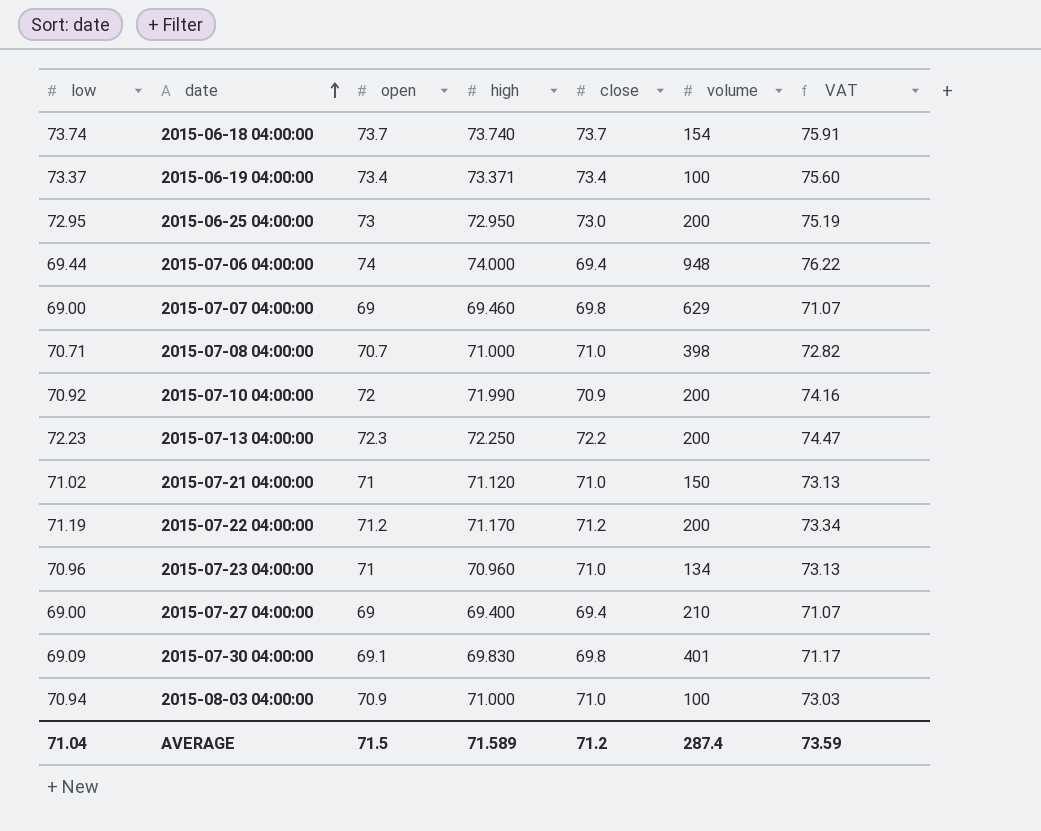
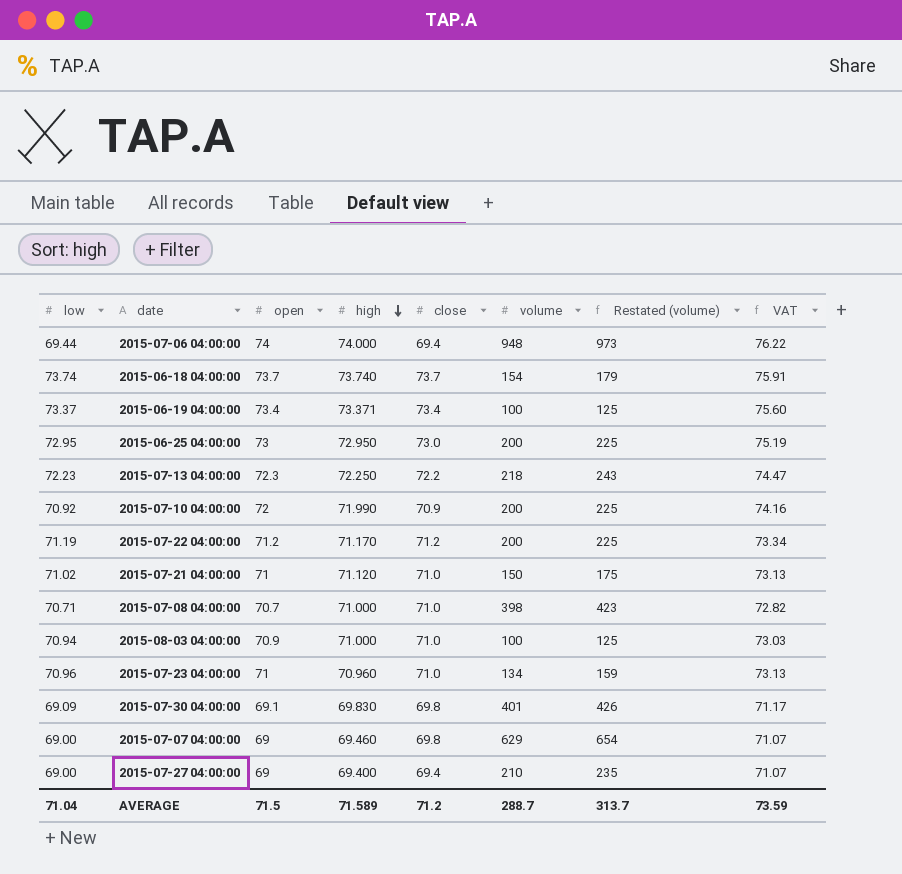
row order: date ascending -> high descending
column Restated (volume) | formula: none -> [volume] + 25
2015-07-13 04:00:00 | volume: 200 -> 218
AVERAGE | volume: 287.4 -> 288.7

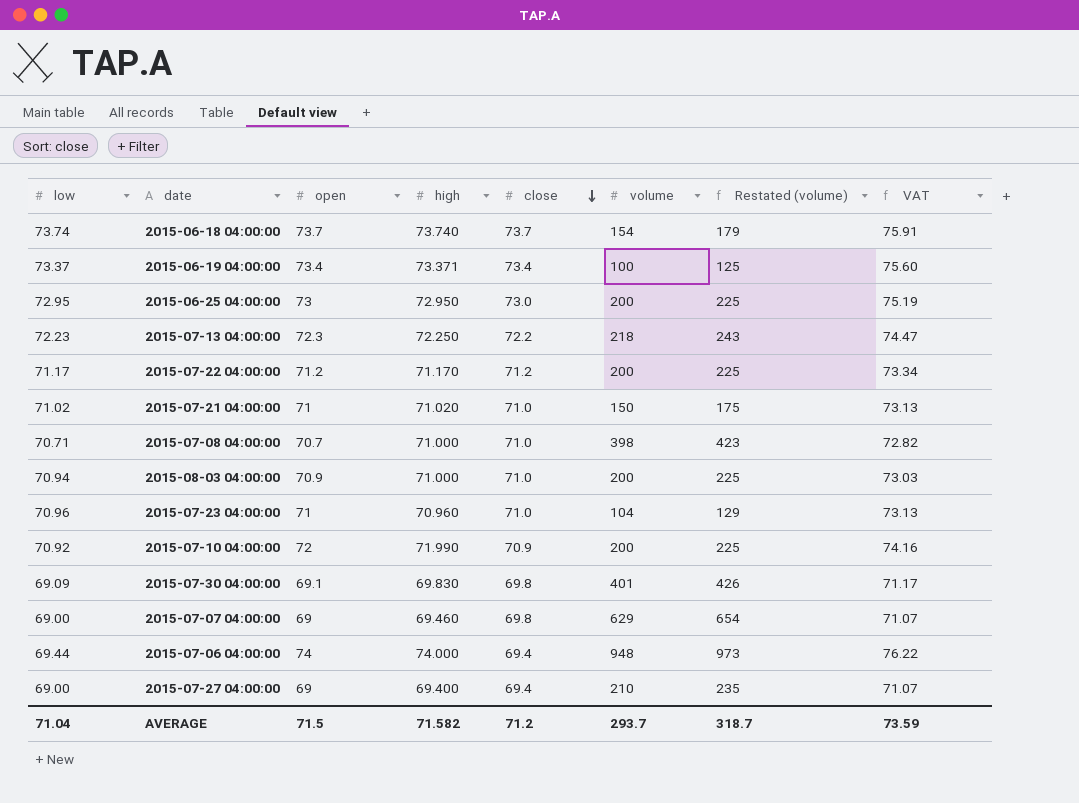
row order: high descending -> close descending
2015-07-22 04:00:00 | low: 71.19 -> 71.17
2015-07-21 04:00:00 | high: 71.120 -> 71.020
2015-08-03 04:00:00 | volume: 100 -> 200
2015-08-03 04:00:00 | Restated (volume): 125 -> 225
2015-07-23 04:00:00 | volume: 134 -> 104
2015-07-23 04:00:00 | Restated (volume): 159 -> 129
AVERAGE | high: 71.589 -> 71.582
AVERAGE | volume: 288.7 -> 293.7
AVERAGE | Restated (volume): 313.7 -> 318.7

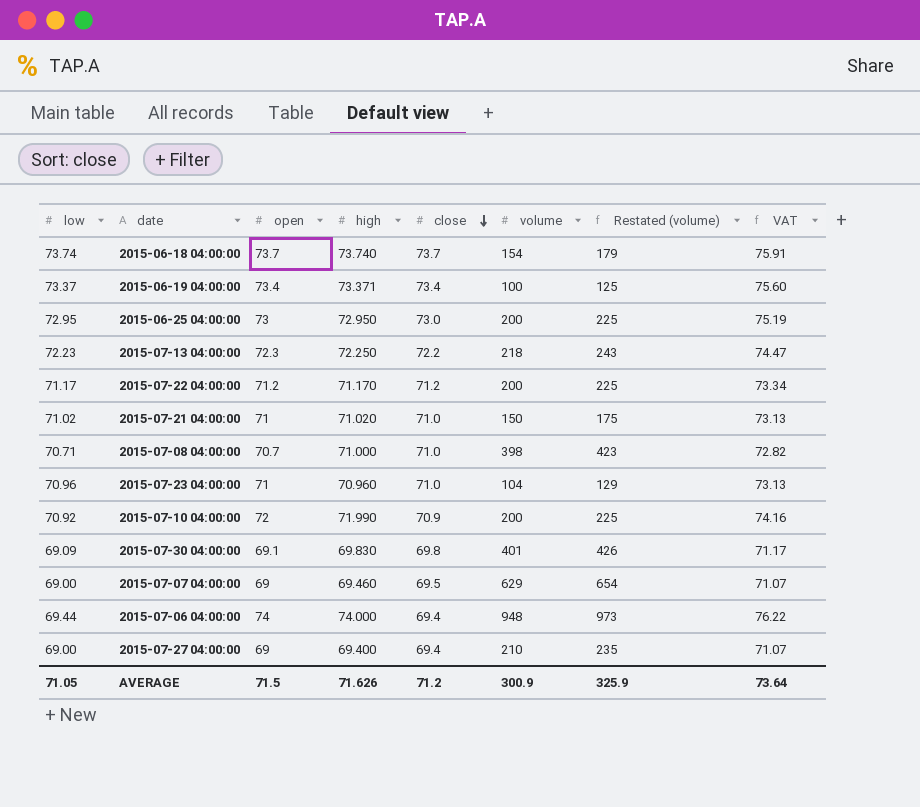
row 2015-08-03 04:00:00: 70.94 | 70.9 | 71.000 | 71.0 | 200 | 225 | 73.03 -> none
2015-07-07 04:00:00 | close: 69.8 -> 69.5
AVERAGE | low: 71.04 -> 71.05
AVERAGE | high: 71.582 -> 71.626
AVERAGE | volume: 293.7 -> 300.9
AVERAGE | Restated (volume): 318.7 -> 325.9
AVERAGE | VAT: 73.59 -> 73.64

